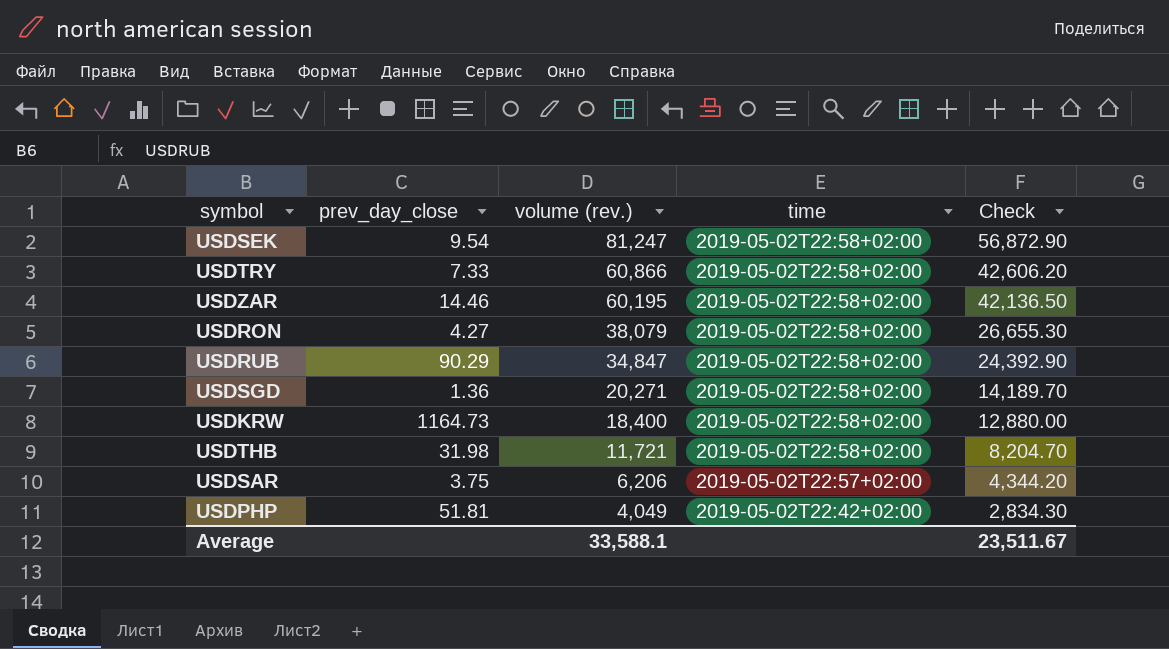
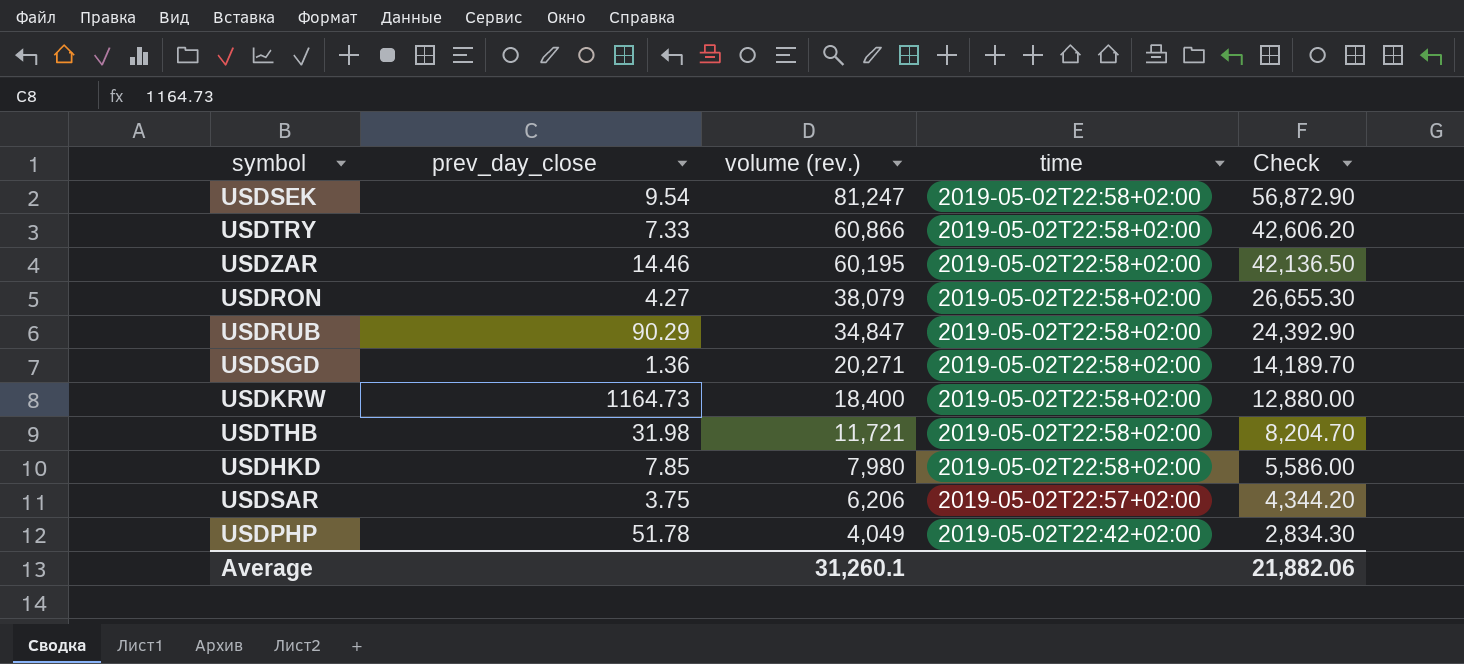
row USDHKD: none -> 7.85 | 7,980 | 2019-05-02T22:58+02:00 | 5,586.00
USDPHP | prev_day_close: 51.81 -> 51.78
Average | volume (rev.): 33,588.1 -> 31,260.1
Average | Check: 23,511.67 -> 21,882.06

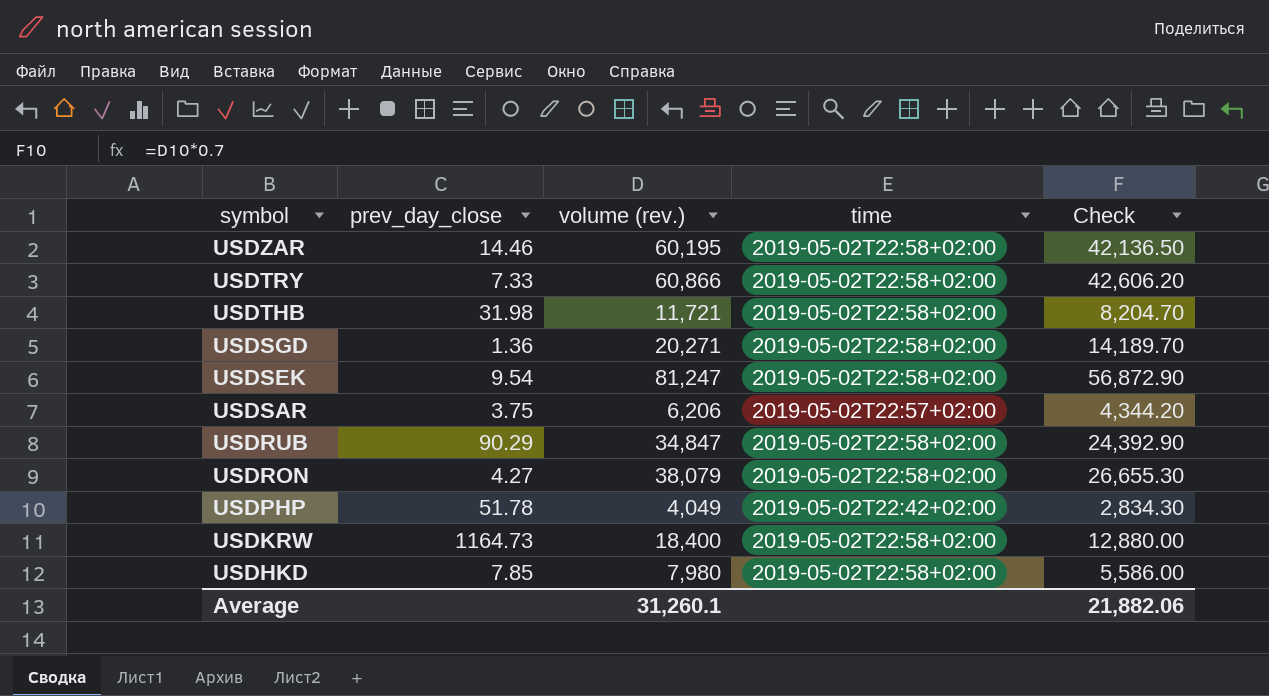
row order: volume (rev.) descending -> symbol descending

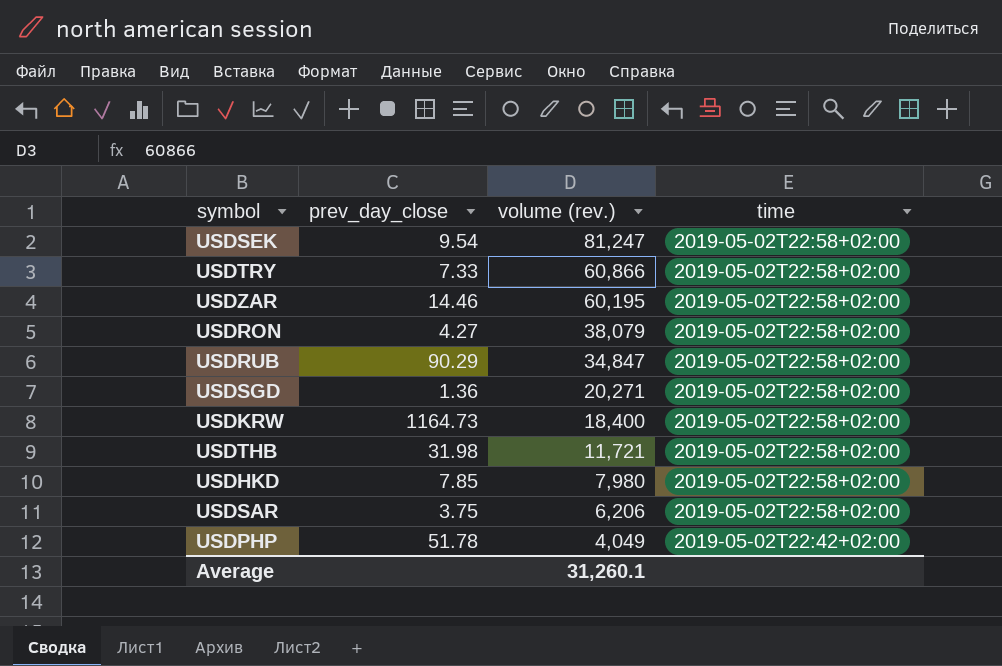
row order: symbol descending -> volume (rev.) descending
column Check | formula: [volume (rev.)] * 0.7 -> none
USDSAR | time: 2019-05-02T22:57+02:00 -> 2019-05-02T22:58+02:00

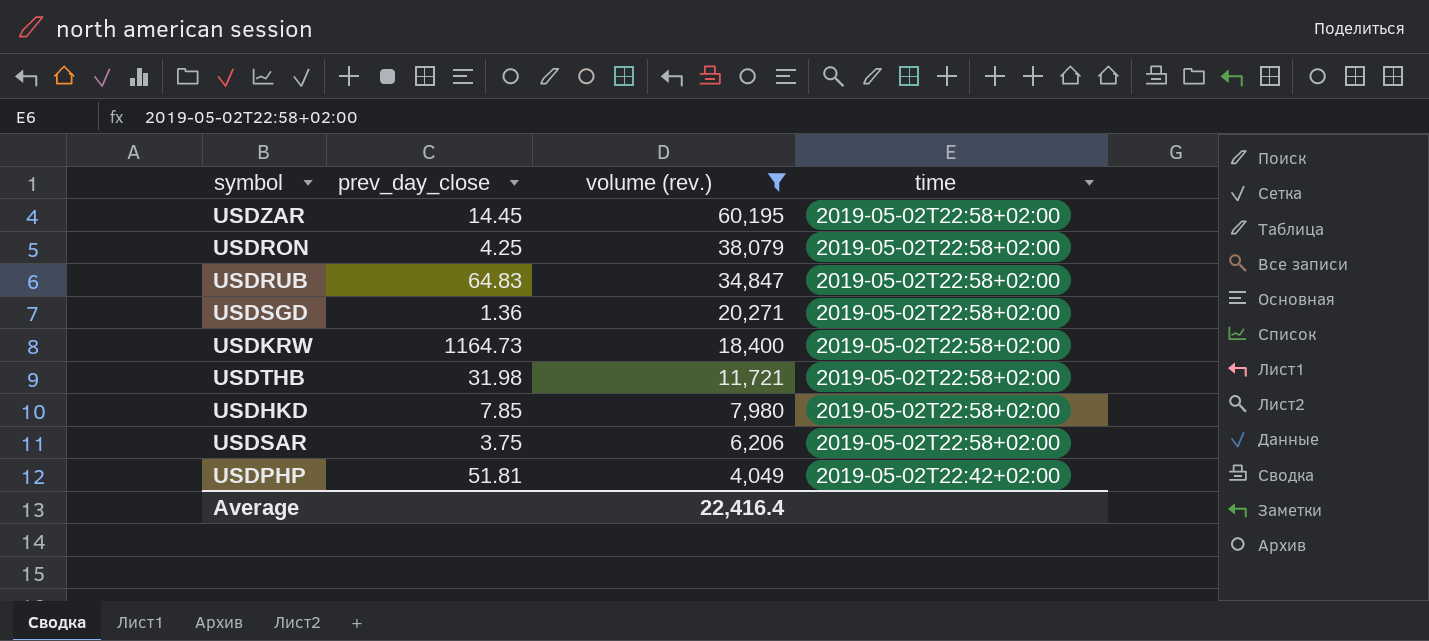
filter: none -> volume (rev.) <= 60,195
USDZAR | prev_day_close: 14.46 -> 14.45
USDRON | prev_day_close: 4.27 -> 4.25
USDRUB | prev_day_close: 90.29 -> 64.83
USDPHP | prev_day_close: 51.78 -> 51.81
Average | volume (rev.): 31,260.1 -> 22,416.4

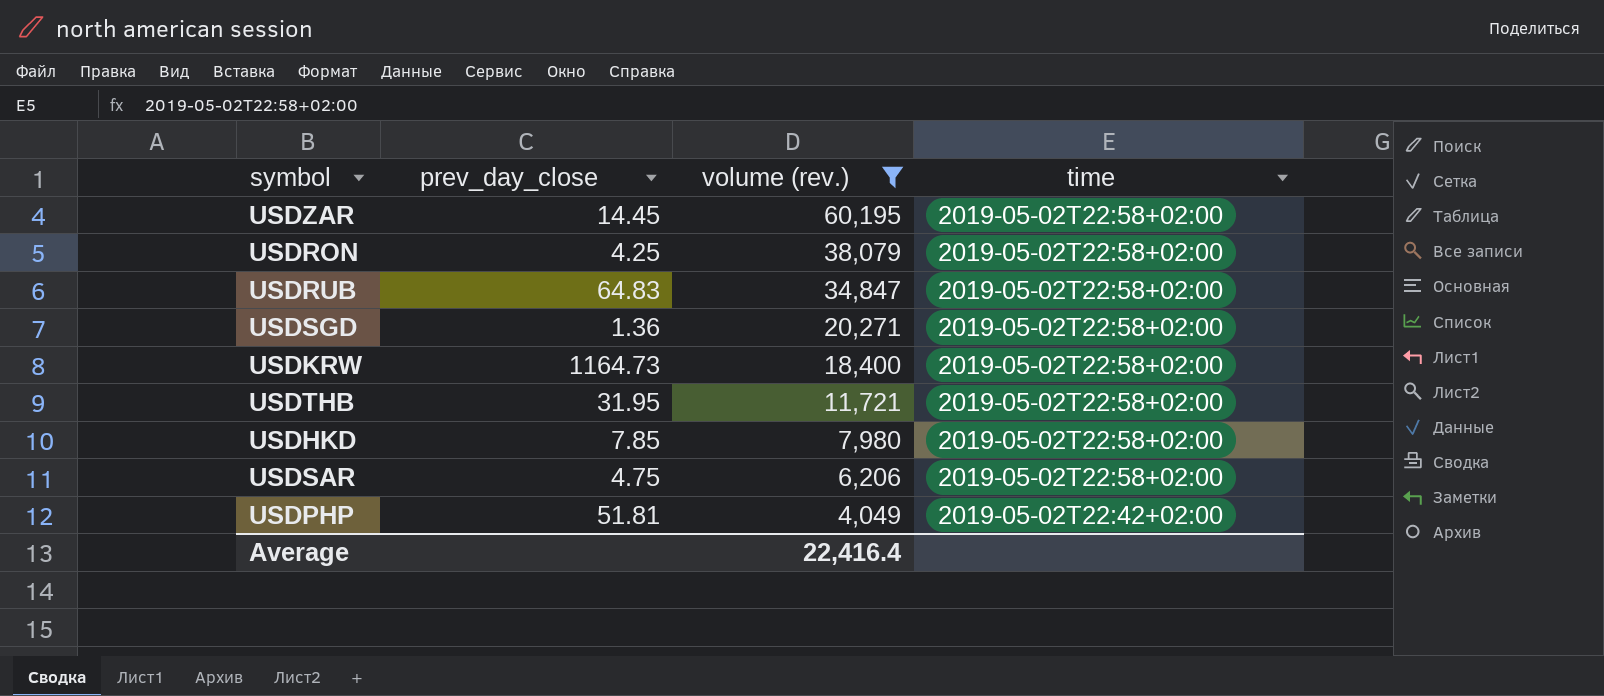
USDTHB | prev_day_close: 31.98 -> 31.95
USDSAR | prev_day_close: 3.75 -> 4.75

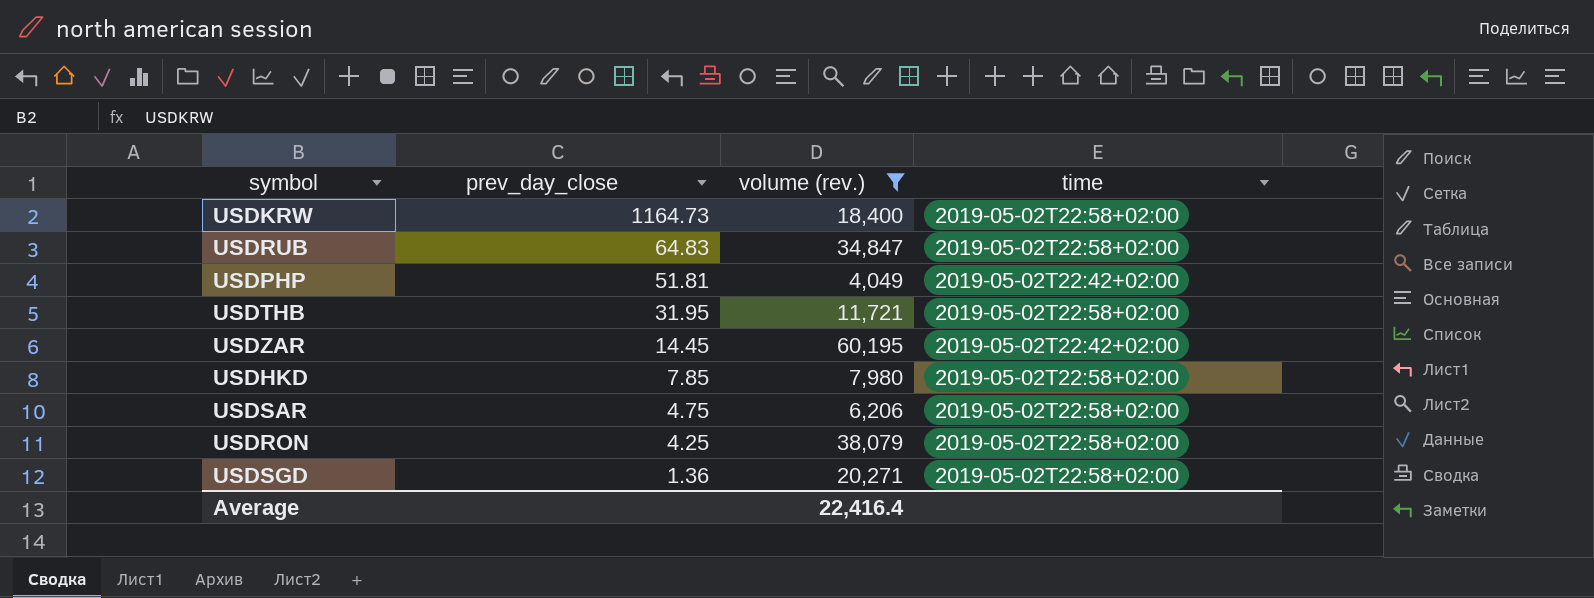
row order: volume (rev.) descending -> prev_day_close descending
USDZAR | time: 2019-05-02T22:58+02:00 -> 2019-05-02T22:42+02:00

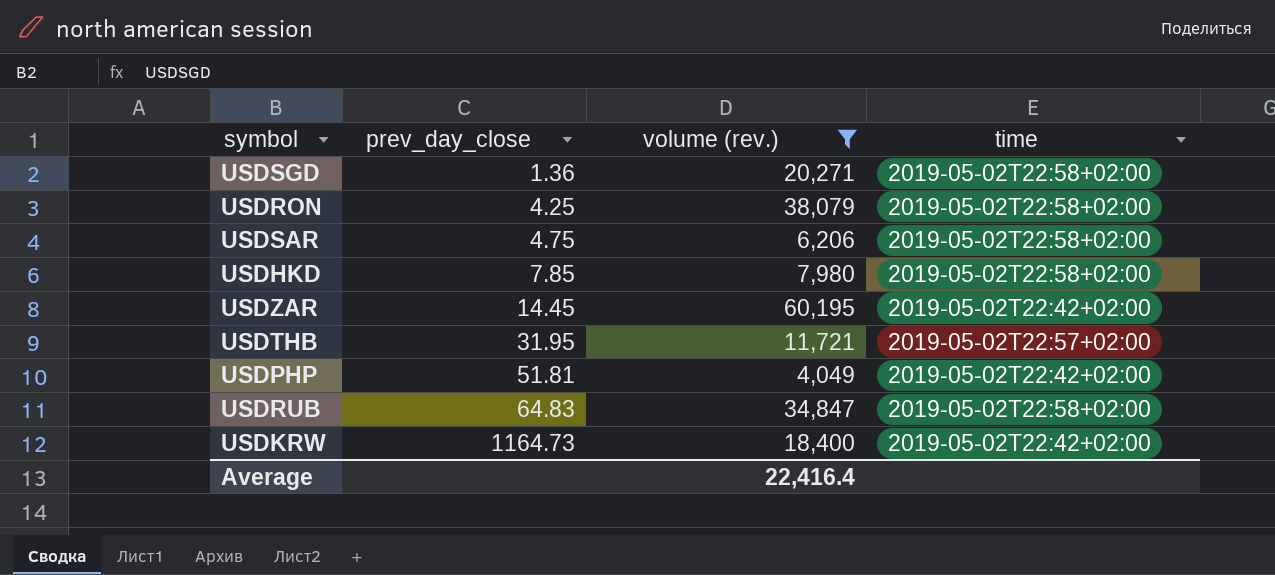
row order: prev_day_close descending -> prev_day_close ascending
USDTHB | time: 2019-05-02T22:58+02:00 -> 2019-05-02T22:57+02:00
USDKRW | time: 2019-05-02T22:58+02:00 -> 2019-05-02T22:42+02:00

